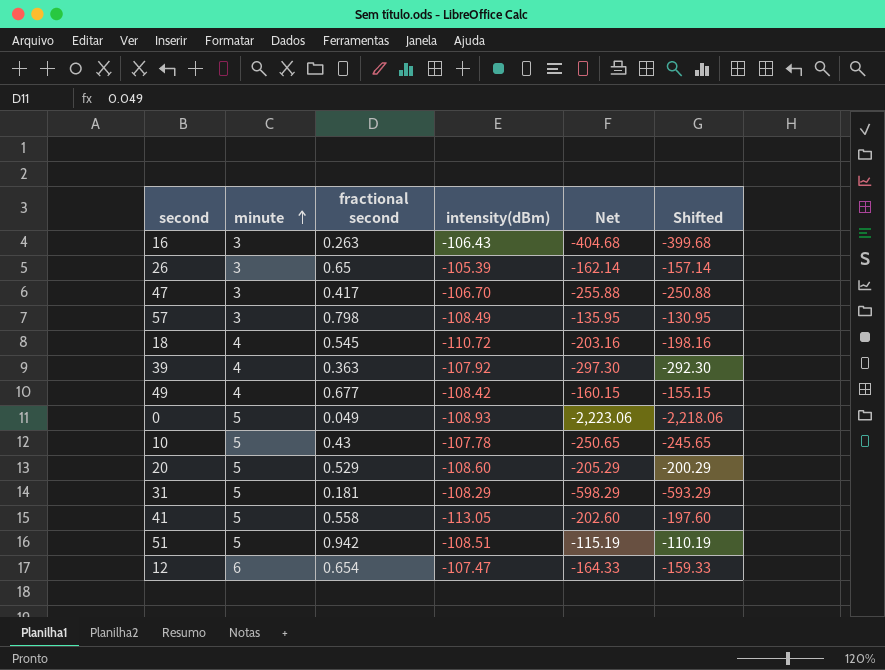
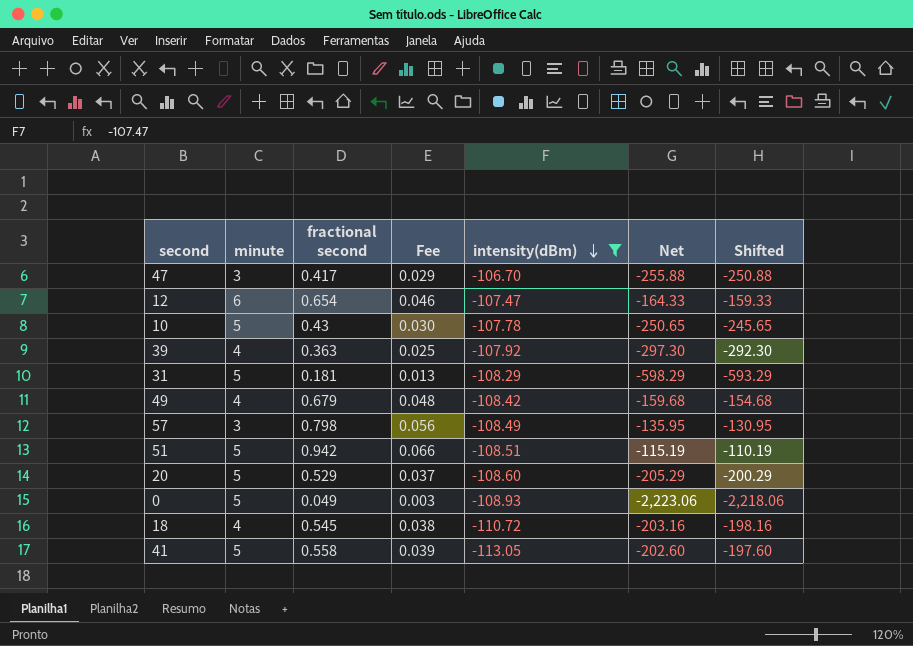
filter: none -> intensity(dBm) <= -106.70
row order: minute ascending -> intensity(dBm) descending
column Fee | formula: none -> [fractional second] * 0.07
49 | fractional second: 0.677 -> 0.679
49 | Net: -160.15 -> -159.68
49 | Shifted: -155.15 -> -154.68

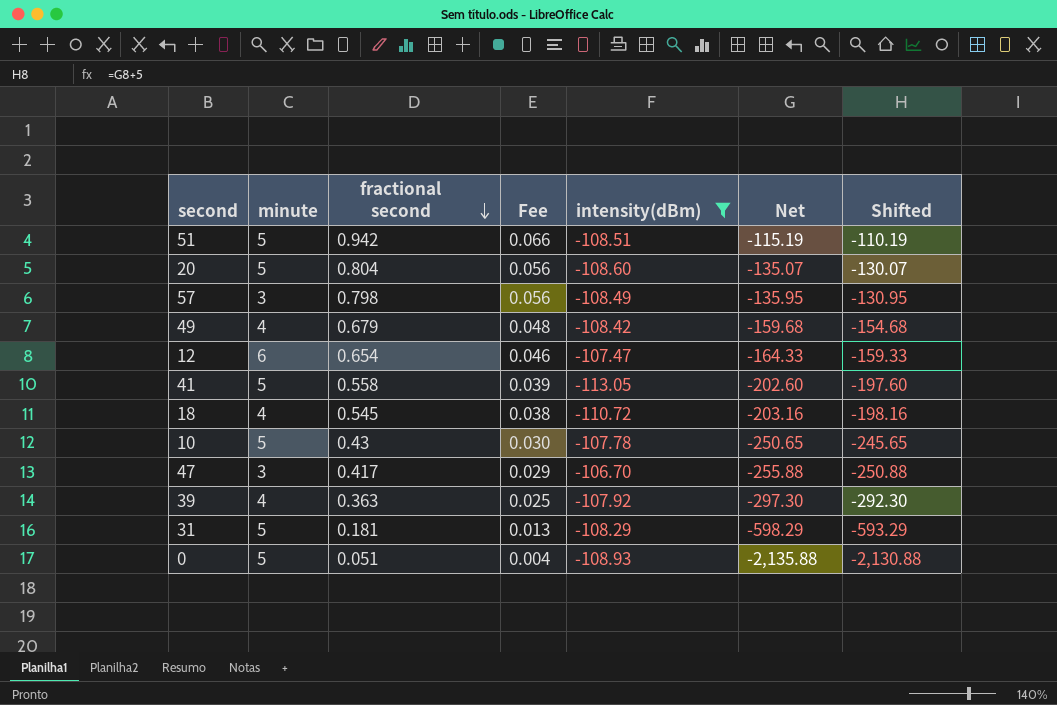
row order: intensity(dBm) descending -> fractional second descending
20 | fractional second: 0.529 -> 0.804
20 | Fee: 0.037 -> 0.056
20 | Net: -205.29 -> -135.07
20 | Shifted: -200.29 -> -130.07
0 | fractional second: 0.049 -> 0.051
0 | Fee: 0.003 -> 0.004
0 | Net: -2,223.06 -> -2,135.88
0 | Shifted: -2,218.06 -> -2,130.88

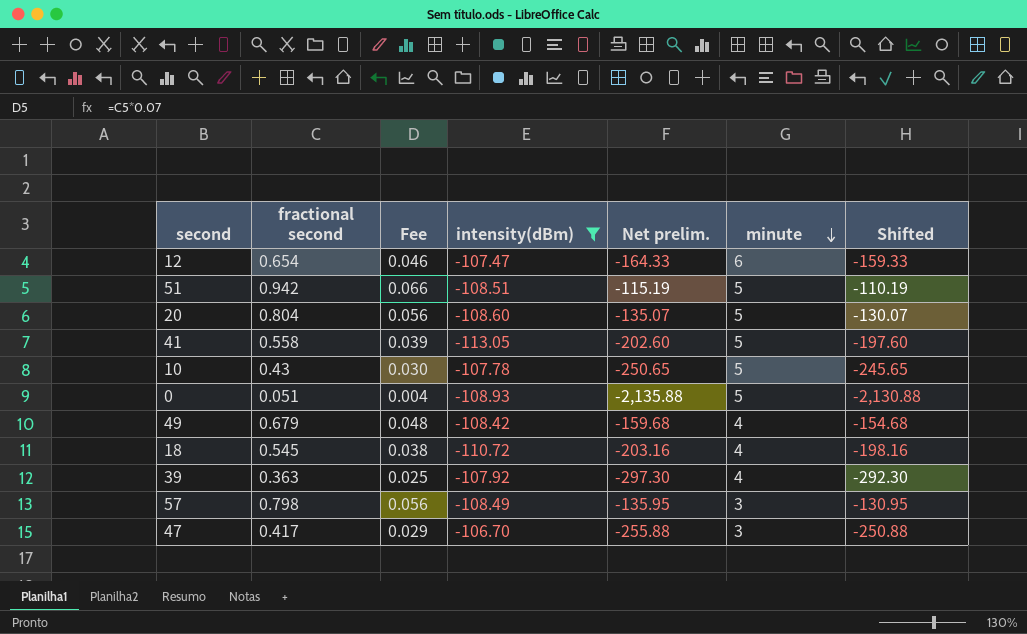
row order: fractional second descending -> minute descending
column name: Net -> Net prelim.
column minute | position: 2 -> 6
row 31: 5 | 0.181 | 0.013 | -108.29 | -598.29 | -593.29 -> none

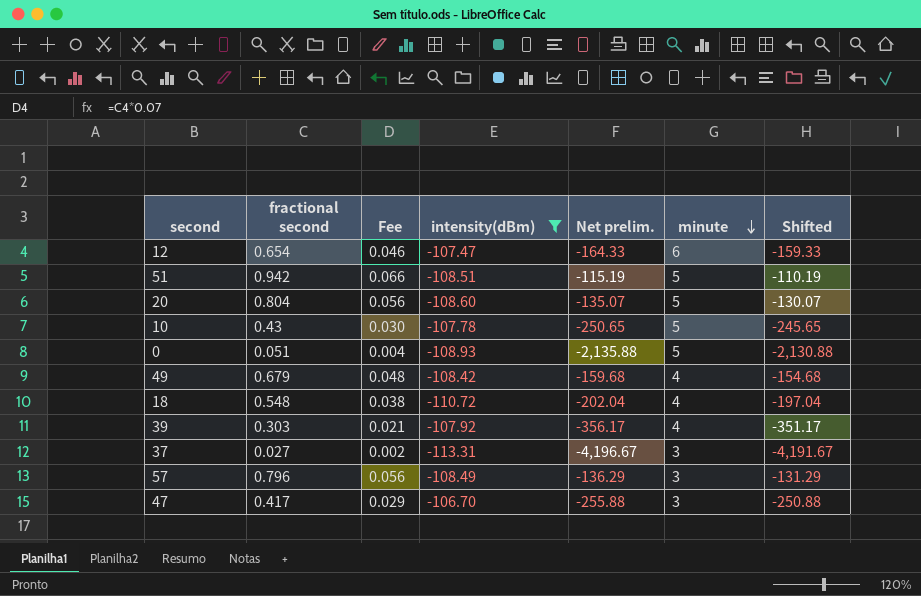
row 41: 0.558 | 0.039 | -113.05 | -202.60 | 5 | -197.60 -> none
18 | fractional second: 0.545 -> 0.548
18 | Net prelim.: -203.16 -> -202.04
18 | Shifted: -198.16 -> -197.04
39 | fractional second: 0.363 -> 0.303
39 | Fee: 0.025 -> 0.021
39 | Net prelim.: -297.30 -> -356.17
39 | Shifted: -292.30 -> -351.17
row 37: none -> 0.027 | 0.002 | -113.31 | -4,196.67 | 3 | -4,191.67
57 | fractional second: 0.798 -> 0.796
57 | Net prelim.: -135.95 -> -136.29
57 | Shifted: -130.95 -> -131.29

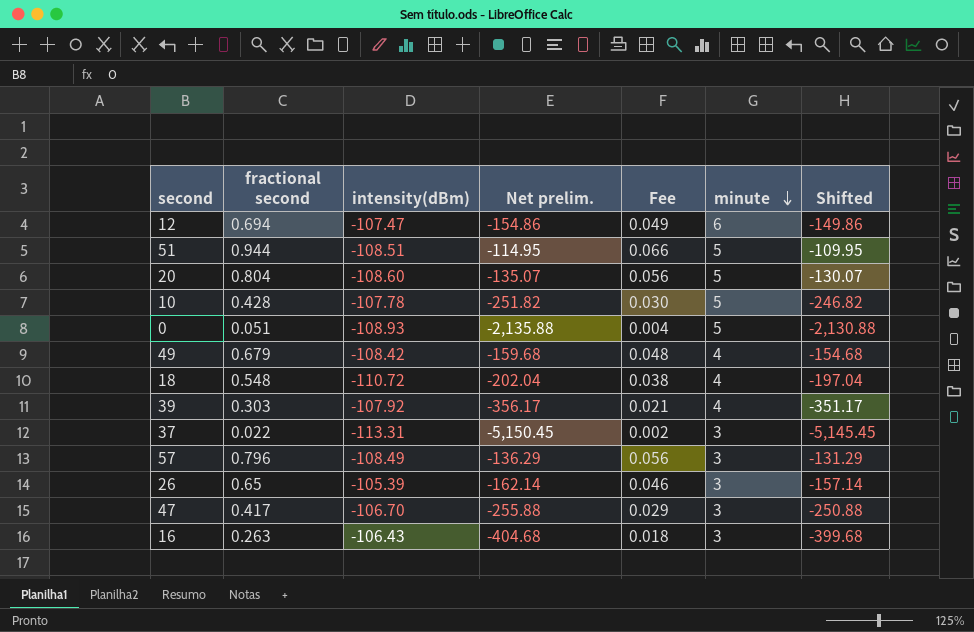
filter: intensity(dBm) <= -106.70 -> none
column Fee | position: 3 -> 5
12 | fractional second: 0.654 -> 0.694
12 | Net prelim.: -164.33 -> -154.86
12 | Fee: 0.046 -> 0.049
12 | Shifted: -159.33 -> -149.86
51 | fractional second: 0.942 -> 0.944
51 | Net prelim.: -115.19 -> -114.95
51 | Shifted: -110.19 -> -109.95
10 | fractional second: 0.43 -> 0.428
10 | Net prelim.: -250.65 -> -251.82
10 | Shifted: -245.65 -> -246.82
37 | fractional second: 0.027 -> 0.022
37 | Net prelim.: -4,196.67 -> -5,150.45
37 | Shifted: -4,191.67 -> -5,145.45

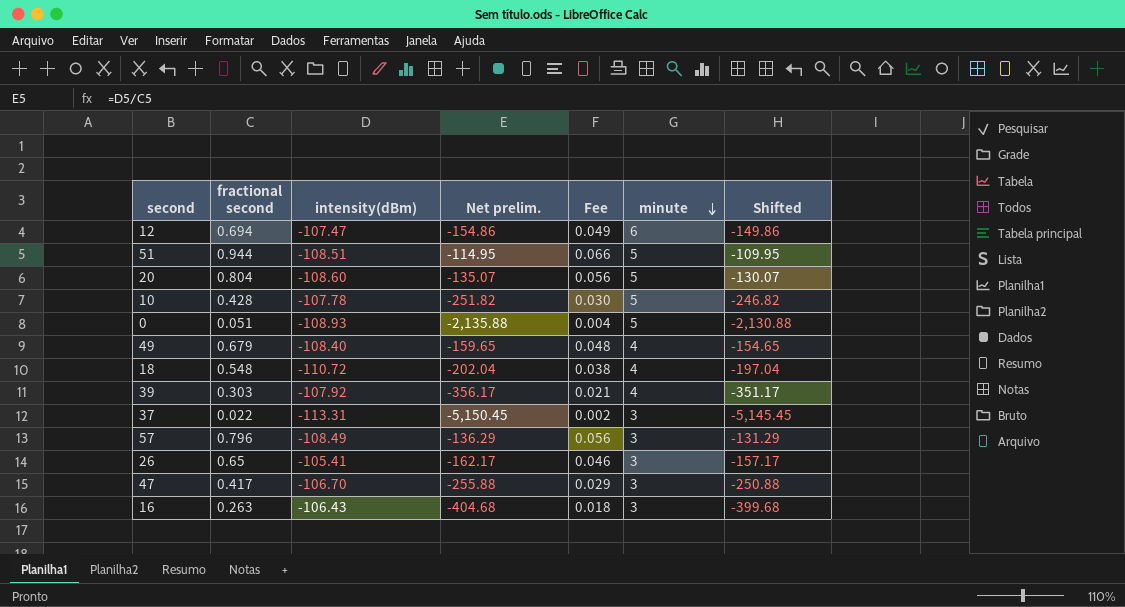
49 | intensity(dBm): -108.42 -> -108.40
49 | Net prelim.: -159.68 -> -159.65
49 | Shifted: -154.68 -> -154.65
26 | intensity(dBm): -105.39 -> -105.41
26 | Net prelim.: -162.14 -> -162.17
26 | Shifted: -157.14 -> -157.17

